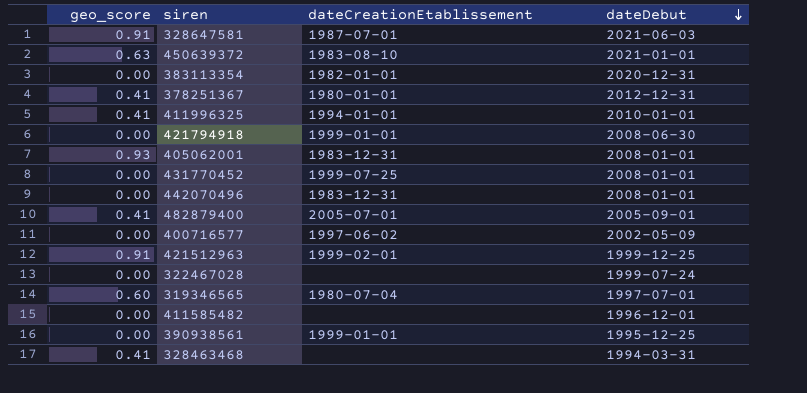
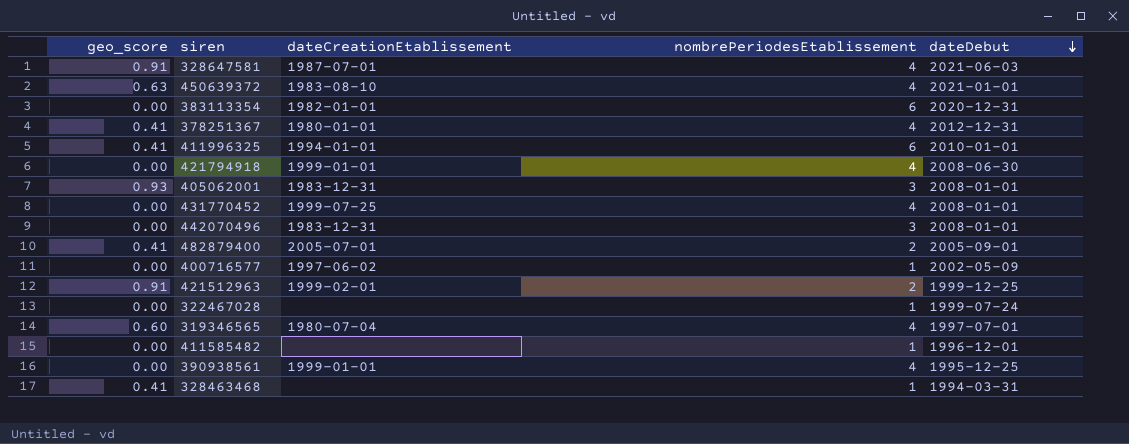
column nombrePeriodesEtablissement | position: none -> 4

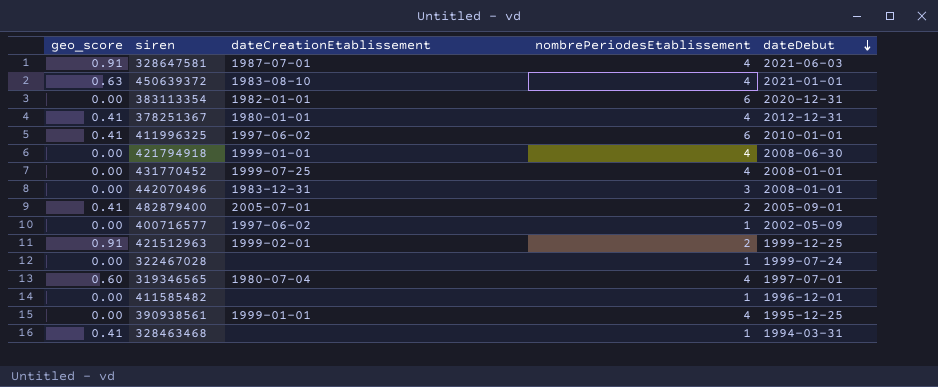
row 405062001: 0.93 | 1983-12-31 | 3 | 2008-01-01 -> none
411996325 | dateCreationEtablissement: 1994-01-01 -> 1997-06-02

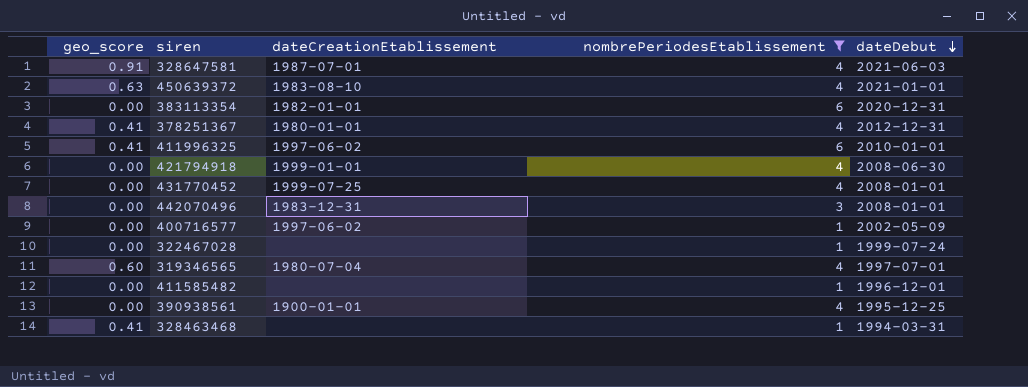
filter: none -> nombrePeriodesEtablissement != 2
390938561 | dateCreationEtablissement: 1999-01-01 -> 1900-01-01

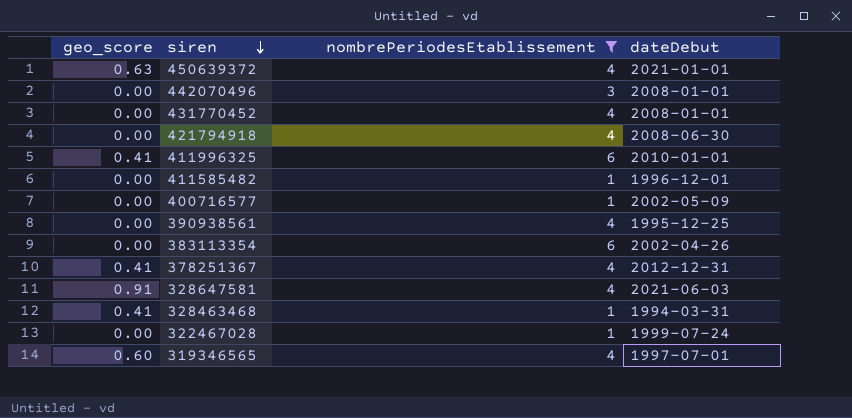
row order: dateDebut descending -> siren descending
column dateCreationEtablissement | position: 3 -> none
383113354 | dateDebut: 2020-12-31 -> 2002-04-26

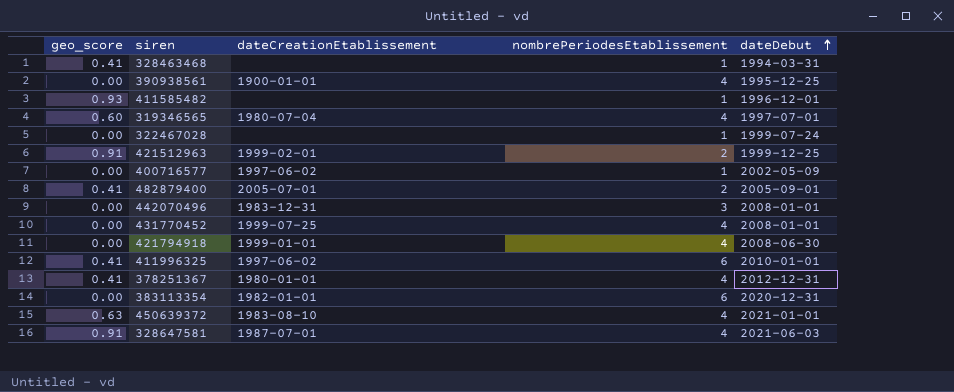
filter: nombrePeriodesEtablissement != 2 -> none
row order: siren descending -> dateDebut ascending
column dateCreationEtablissement | position: none -> 3
411585482 | geo_score: 0.00 -> 0.93
383113354 | dateDebut: 2002-04-26 -> 2020-12-31

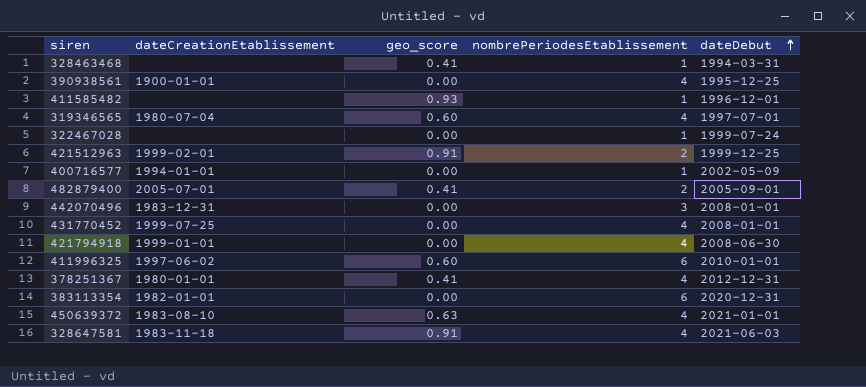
column geo_score | position: 1 -> 3
400716577 | dateCreationEtablissement: 1997-06-02 -> 1994-01-01
411996325 | geo_score: 0.41 -> 0.60
328647581 | dateCreationEtablissement: 1987-07-01 -> 1983-11-18

